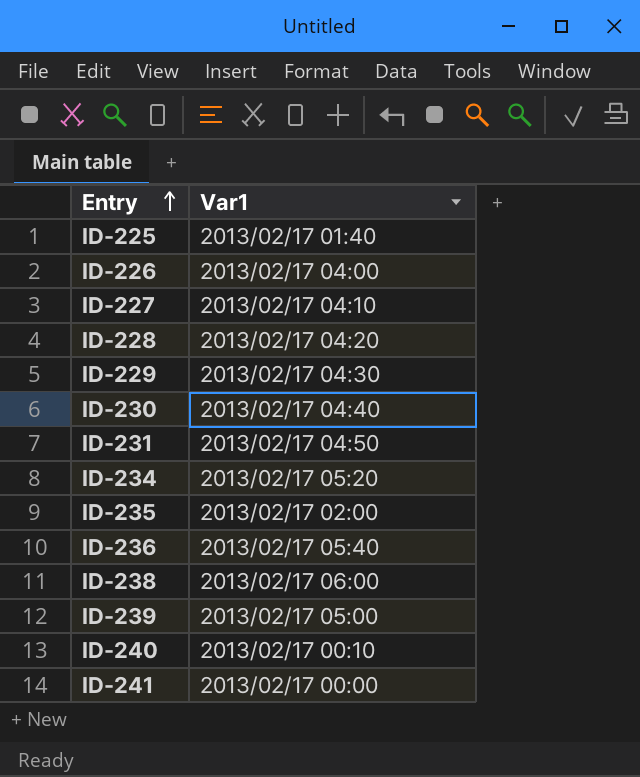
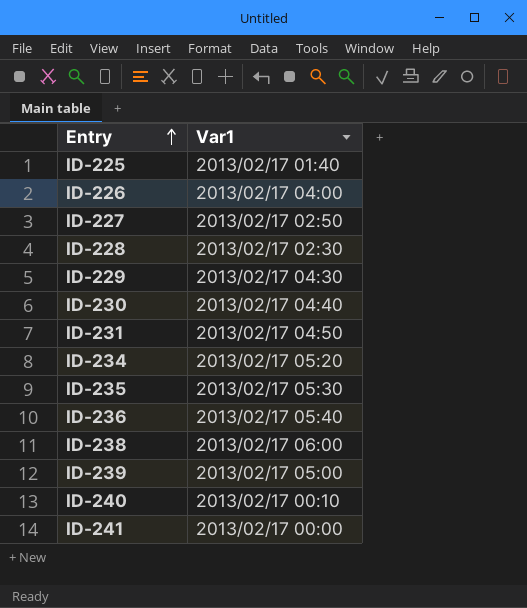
ID-227 | Var1: 2013/02/17 04:10 -> 2013/02/17 02:50
ID-228 | Var1: 2013/02/17 04:20 -> 2013/02/17 02:30
ID-235 | Var1: 2013/02/17 02:00 -> 2013/02/17 05:30

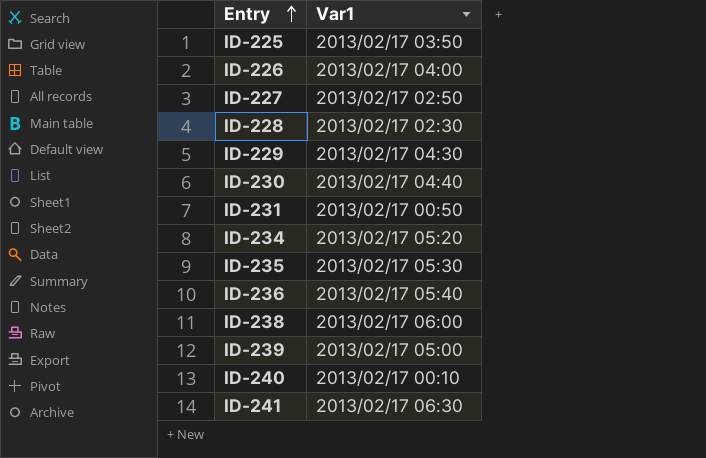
ID-225 | Var1: 2013/02/17 01:40 -> 2013/02/17 03:50
ID-231 | Var1: 2013/02/17 04:50 -> 2013/02/17 00:50
ID-241 | Var1: 2013/02/17 00:00 -> 2013/02/17 06:30

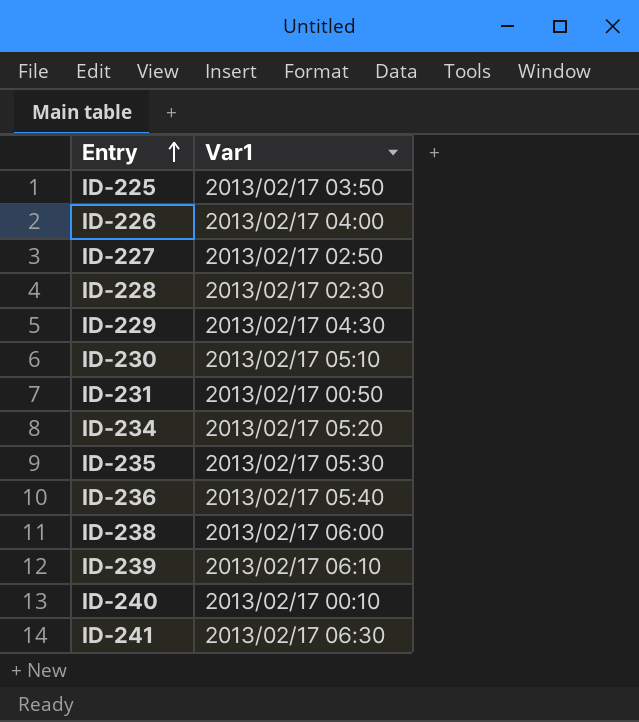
ID-230 | Var1: 2013/02/17 04:40 -> 2013/02/17 05:10
ID-239 | Var1: 2013/02/17 05:00 -> 2013/02/17 06:10

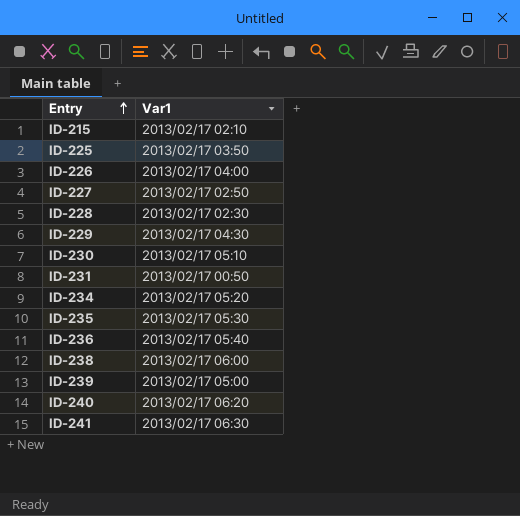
row ID-215: none -> 2013/02/17 02:10
ID-239 | Var1: 2013/02/17 06:10 -> 2013/02/17 05:00
ID-240 | Var1: 2013/02/17 00:10 -> 2013/02/17 06:20

